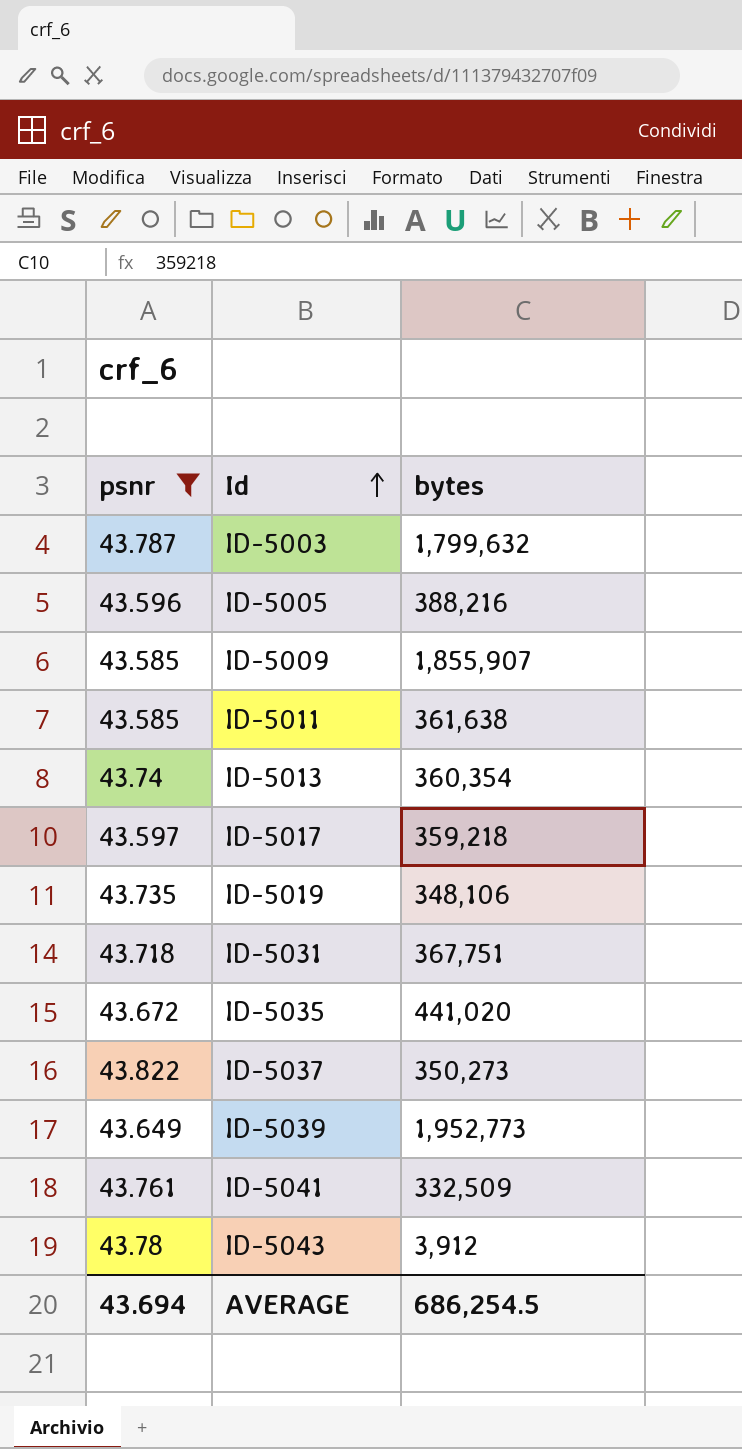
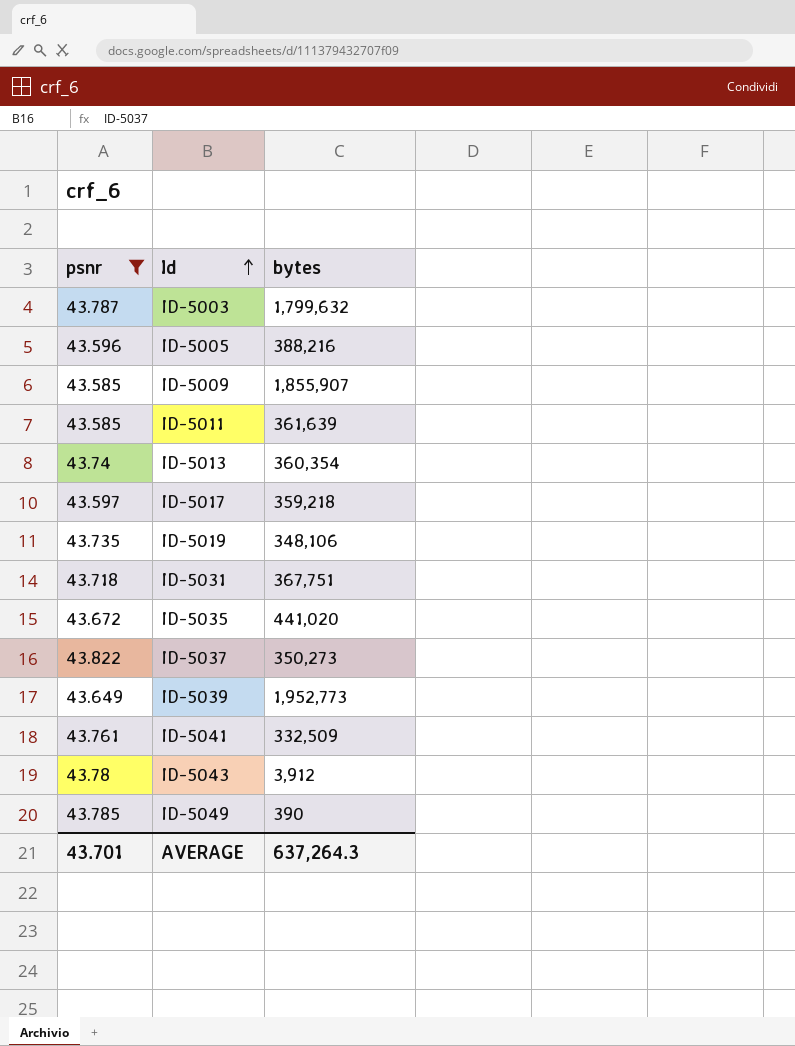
ID-5011 | bytes: 361,638 -> 361,639
row ID-5049: none -> 43.785 | 390
AVERAGE | psnr: 43.694 -> 43.701
AVERAGE | bytes: 686,254.5 -> 637,264.3

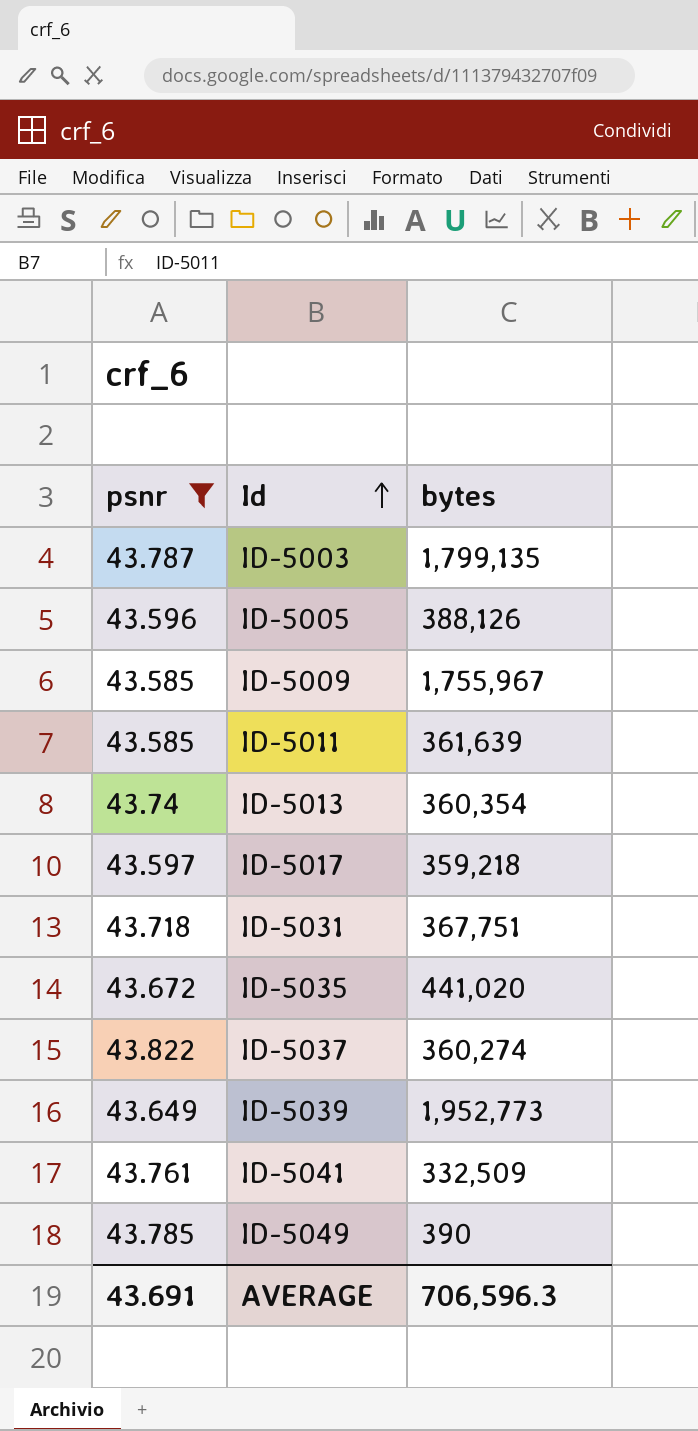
row ID-5019: 43.735 | 348,106 -> none
row ID-5043: 43.78 | 3,912 -> none
ID-5003 | bytes: 1,799,632 -> 1,799,135
ID-5005 | bytes: 388,216 -> 388,126
ID-5009 | bytes: 1,855,907 -> 1,755,967
ID-5037 | bytes: 350,273 -> 360,274
AVERAGE | psnr: 43.701 -> 43.691
AVERAGE | bytes: 637,264.3 -> 706,596.3

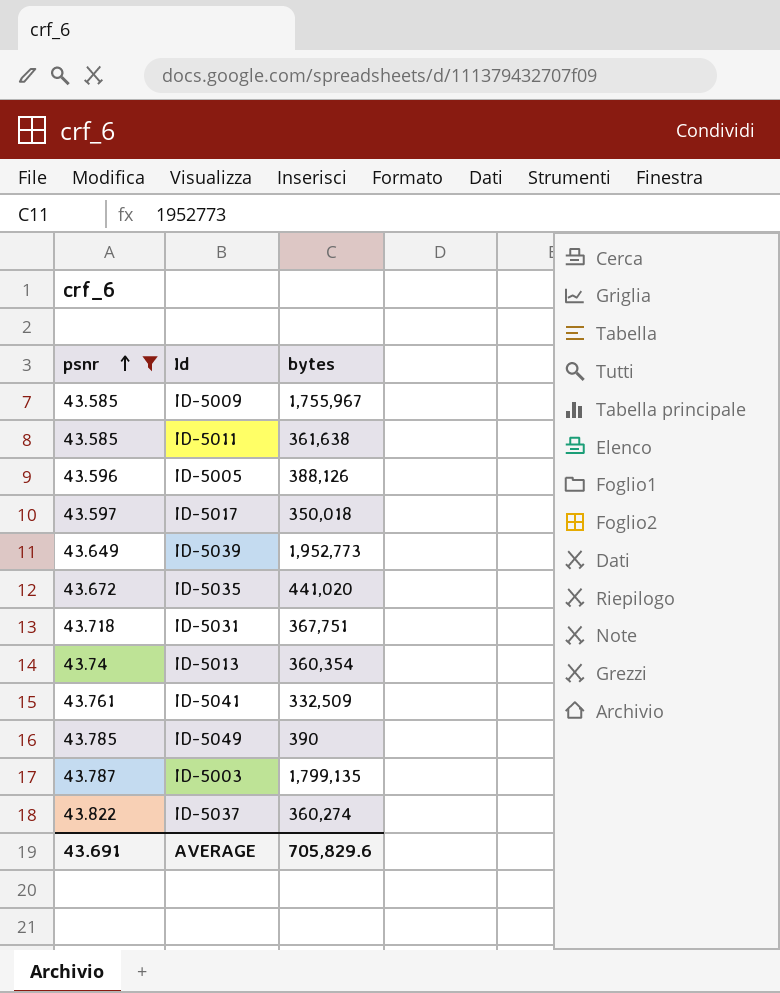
row order: Id ascending -> psnr ascending
ID-5011 | bytes: 361,639 -> 361,638
ID-5017 | bytes: 359,218 -> 350,018
AVERAGE | bytes: 706,596.3 -> 705,829.6

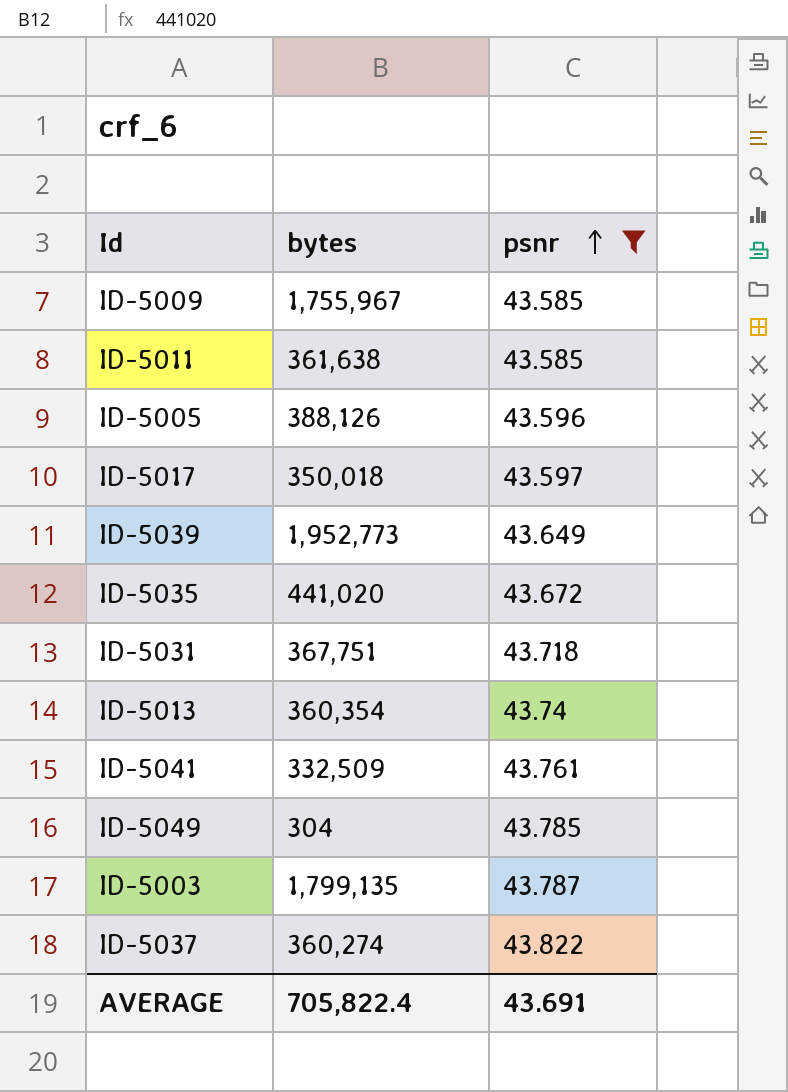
column psnr | position: 1 -> 3
ID-5049 | bytes: 390 -> 304
AVERAGE | bytes: 705,829.6 -> 705,822.4

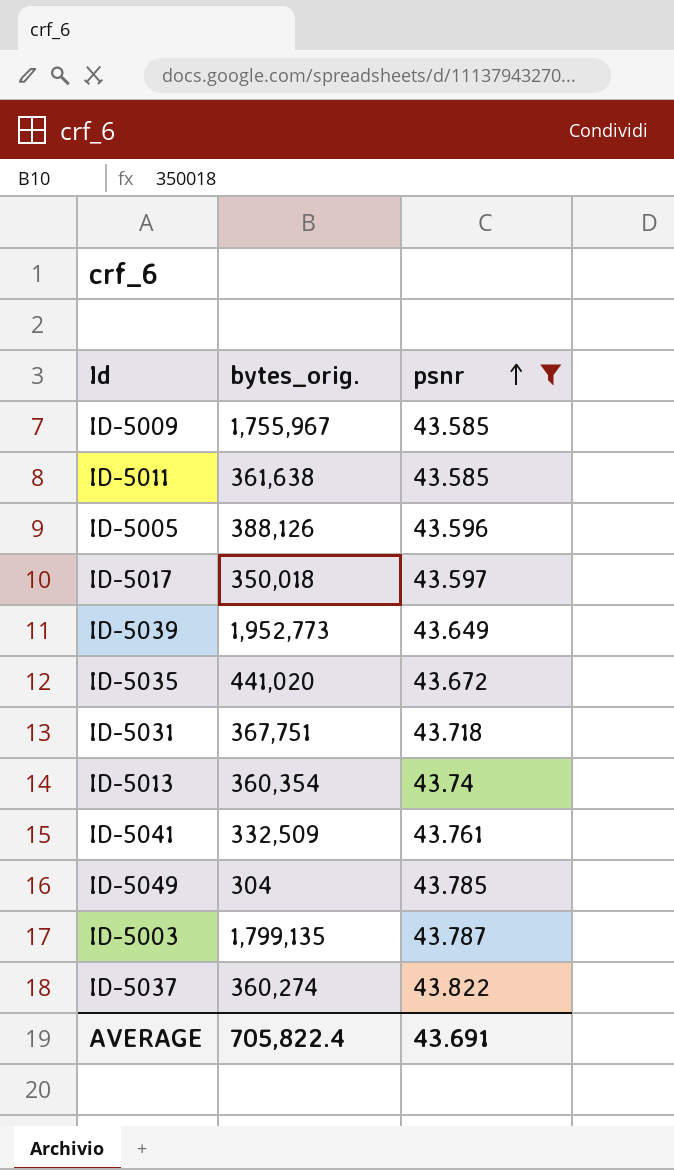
column name: bytes -> bytes_orig.

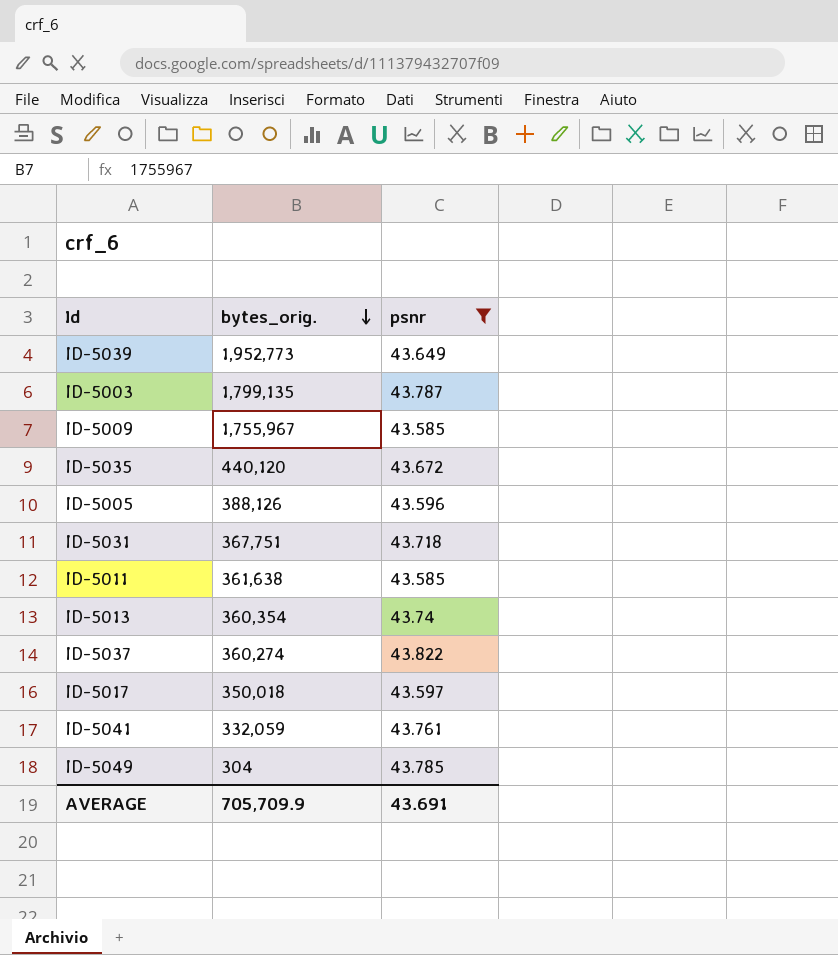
row order: psnr ascending -> bytes_orig. descending
ID-5035 | bytes_orig.: 441,020 -> 440,120
ID-5041 | bytes_orig.: 332,509 -> 332,059
AVERAGE | bytes_orig.: 705,822.4 -> 705,709.9

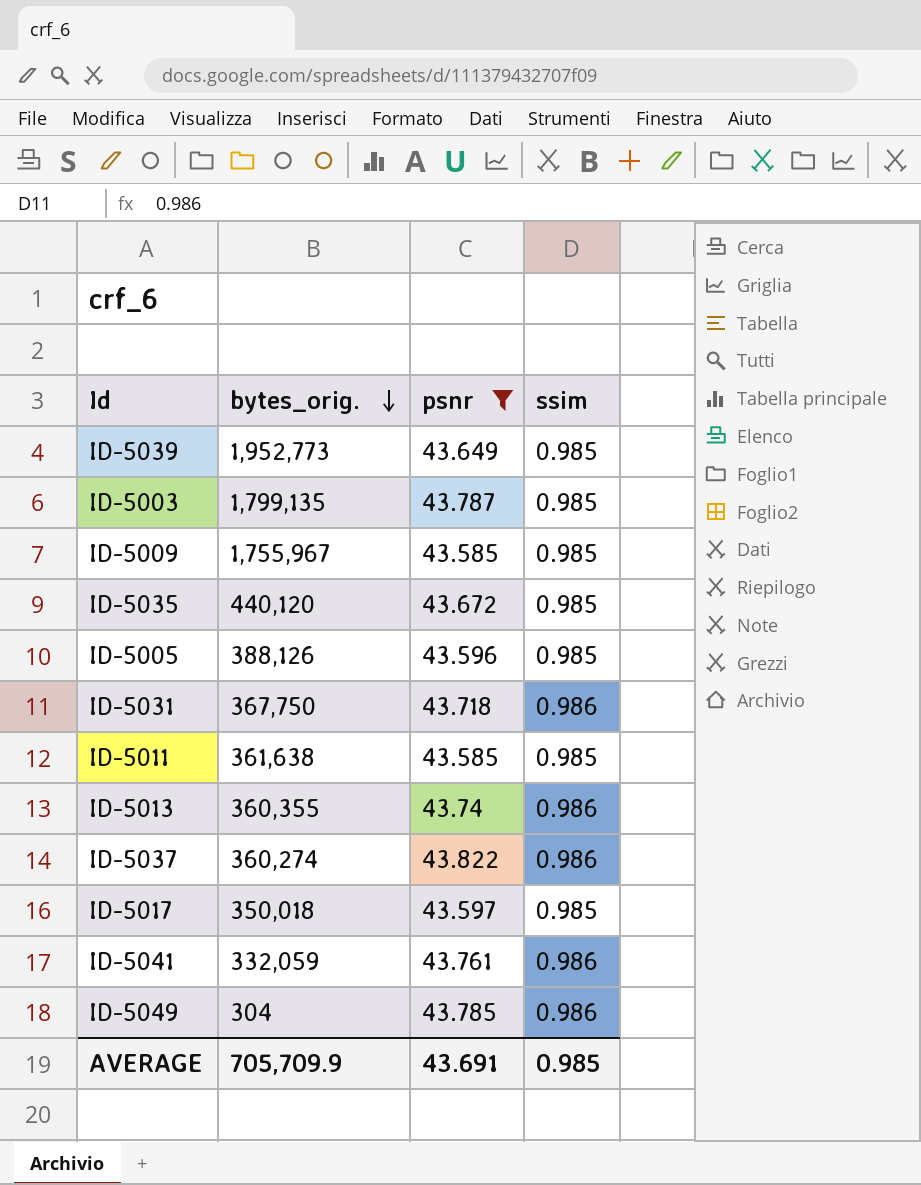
column ssim | position: none -> 4
ID-5031 | bytes_orig.: 367,751 -> 367,750
ID-5013 | bytes_orig.: 360,354 -> 360,355

